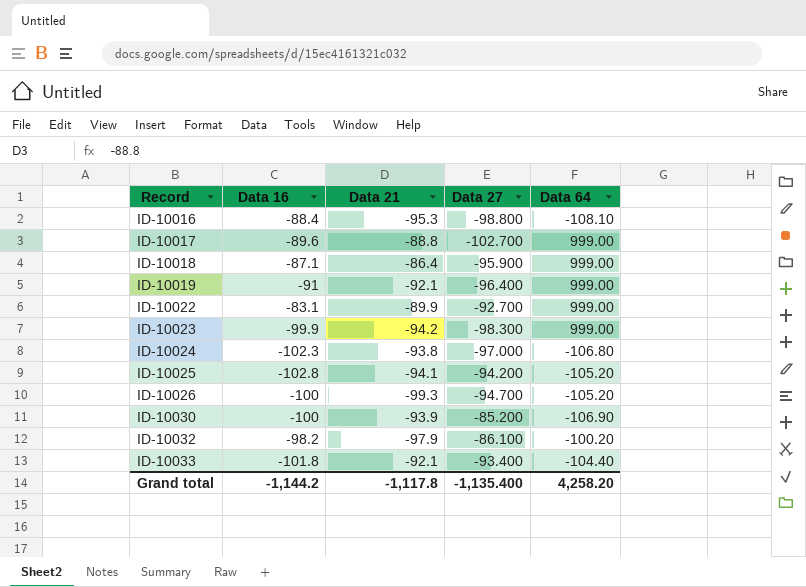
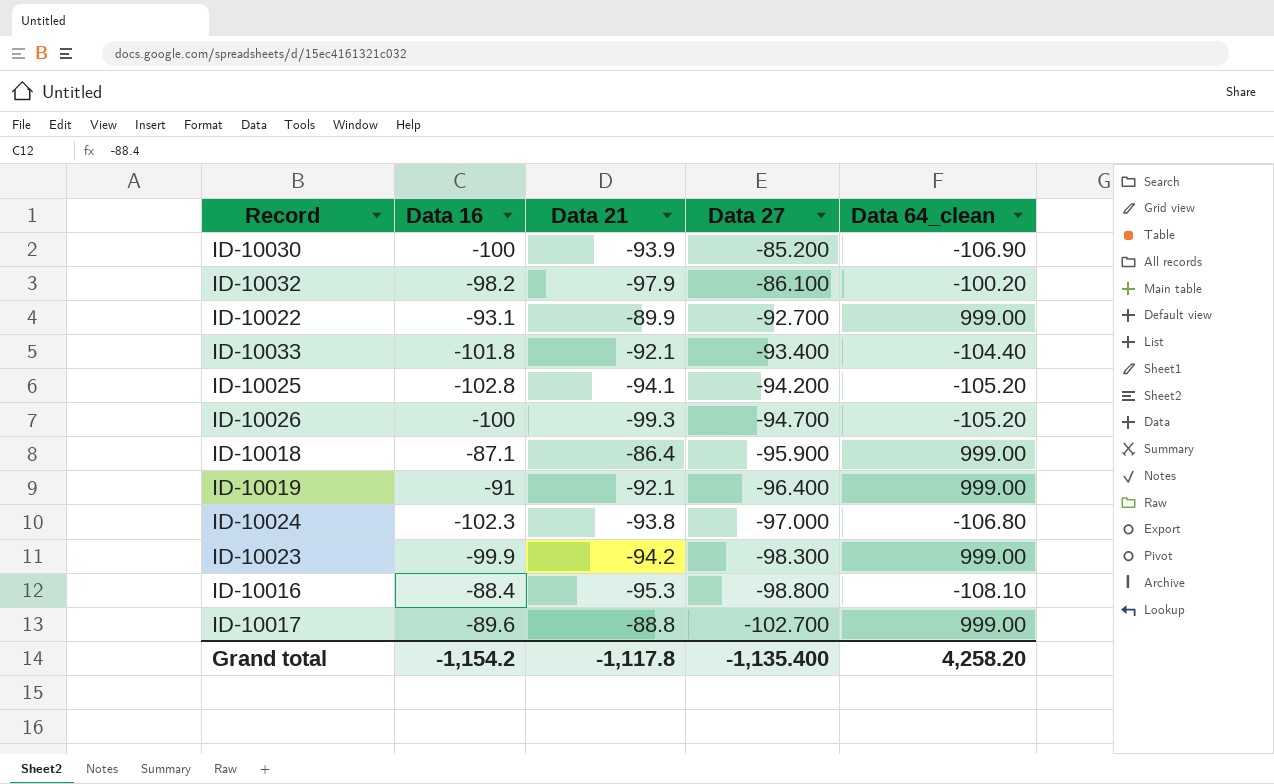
row order: Record ascending -> Data 27 descending
column name: Data 64 -> Data 64_clean
ID-10022 | Data 16: -83.1 -> -93.1
Grand total | Data 16: -1,144.2 -> -1,154.2

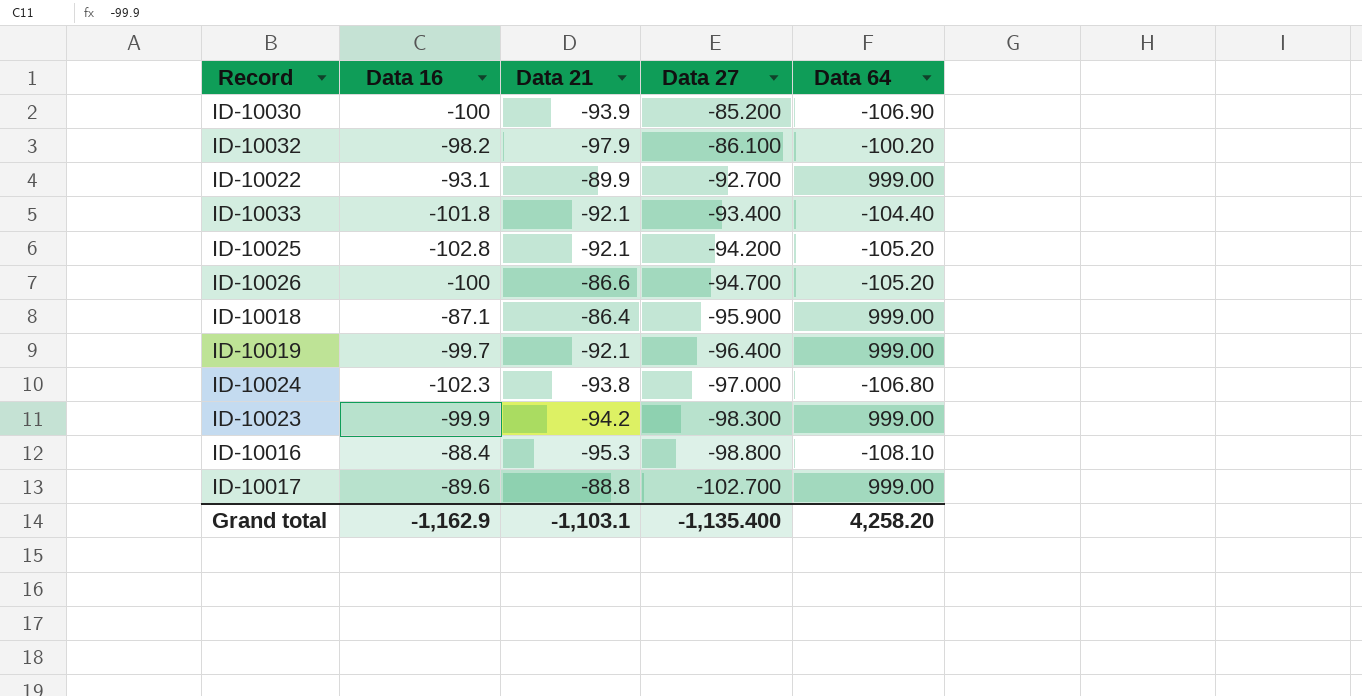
column name: Data 64_clean -> Data 64
ID-10025 | Data 21: -94.1 -> -92.1
ID-10026 | Data 21: -99.3 -> -86.6
ID-10019 | Data 16: -91 -> -99.7
Grand total | Data 16: -1,154.2 -> -1,162.9
Grand total | Data 21: -1,117.8 -> -1,103.1

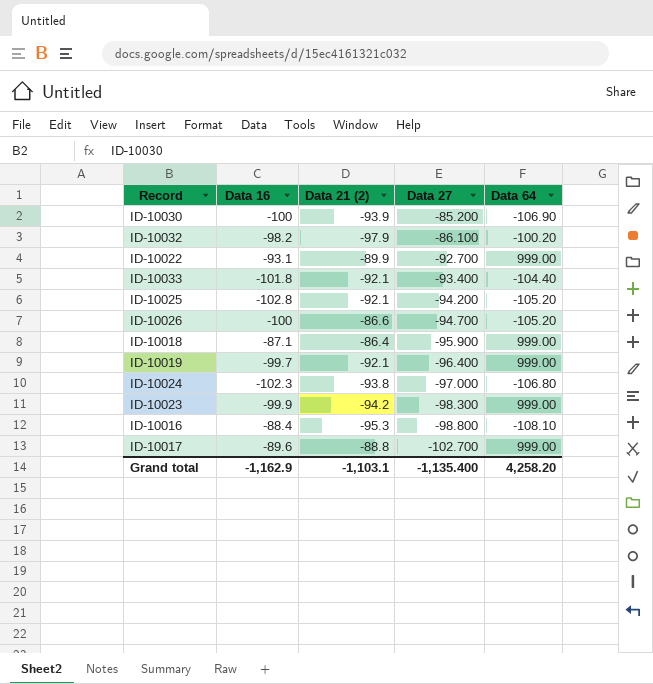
column name: Data 21 -> Data 21 (2)

